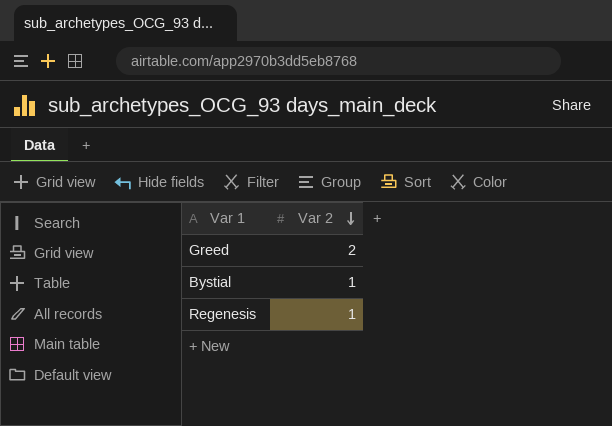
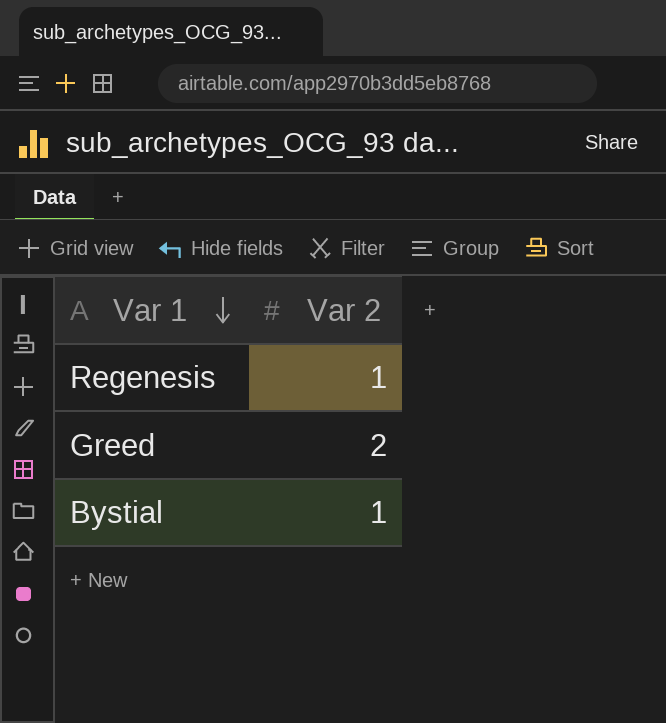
row order: Var 2 descending -> Var 1 descending

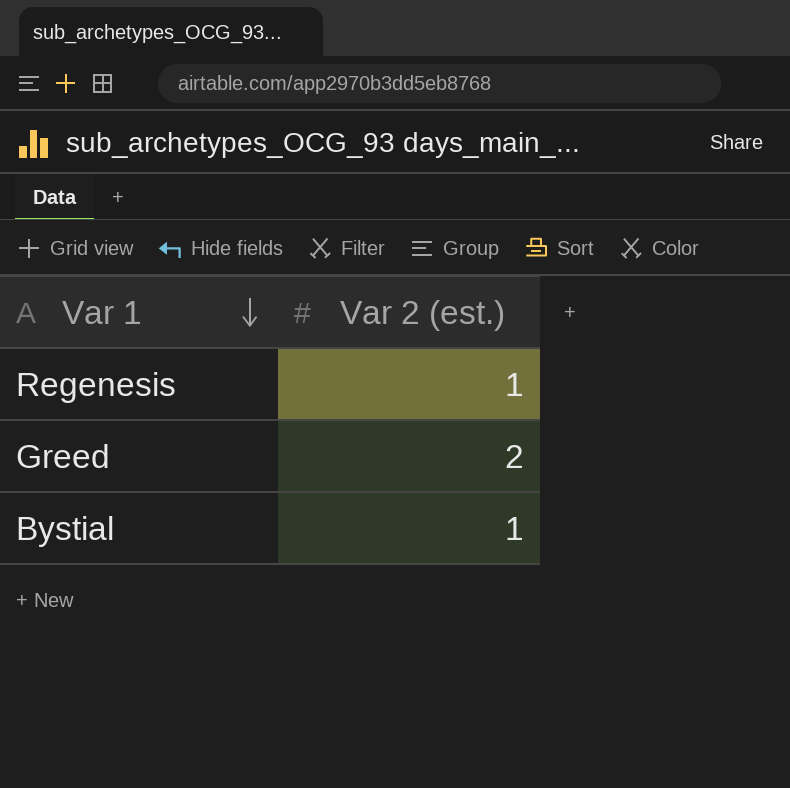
column name: Var 2 -> Var 2 (est.)

